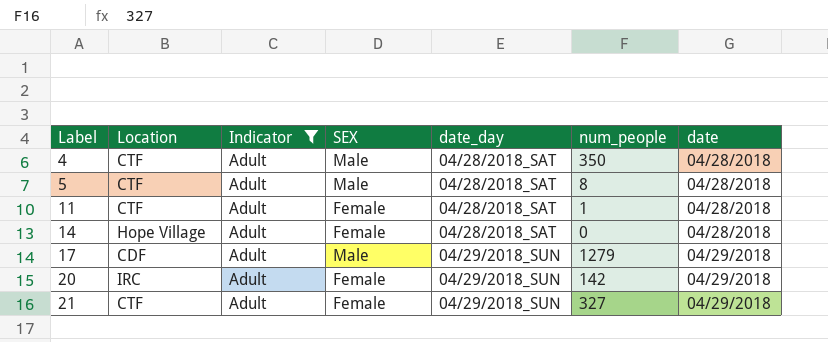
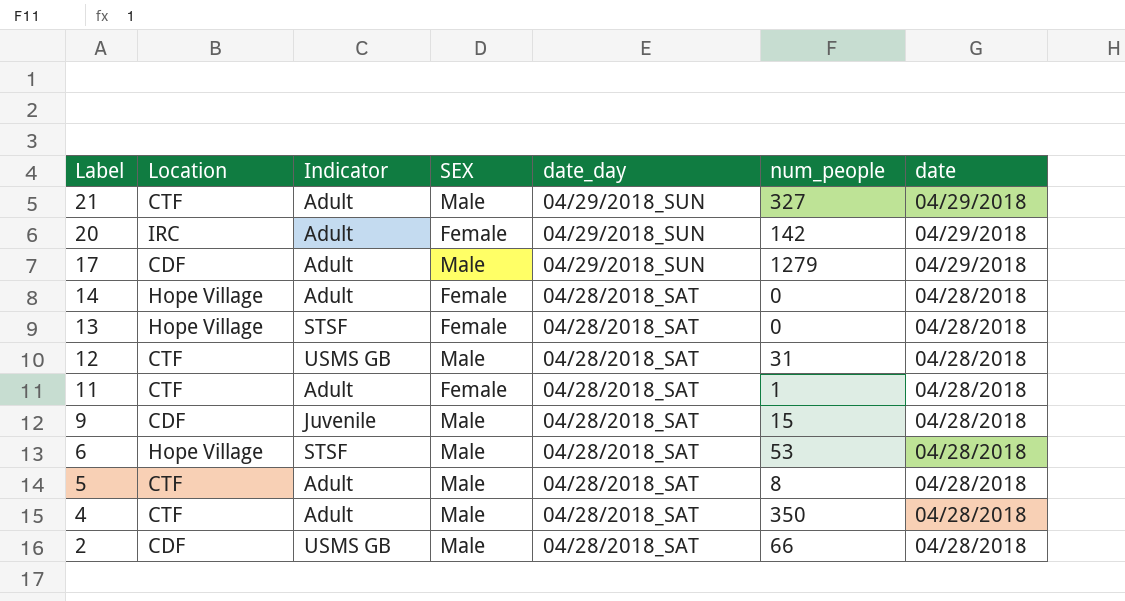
filter: Indicator = Adult -> none
row order: Label ascending -> Label descending
21 | SEX: Female -> Male

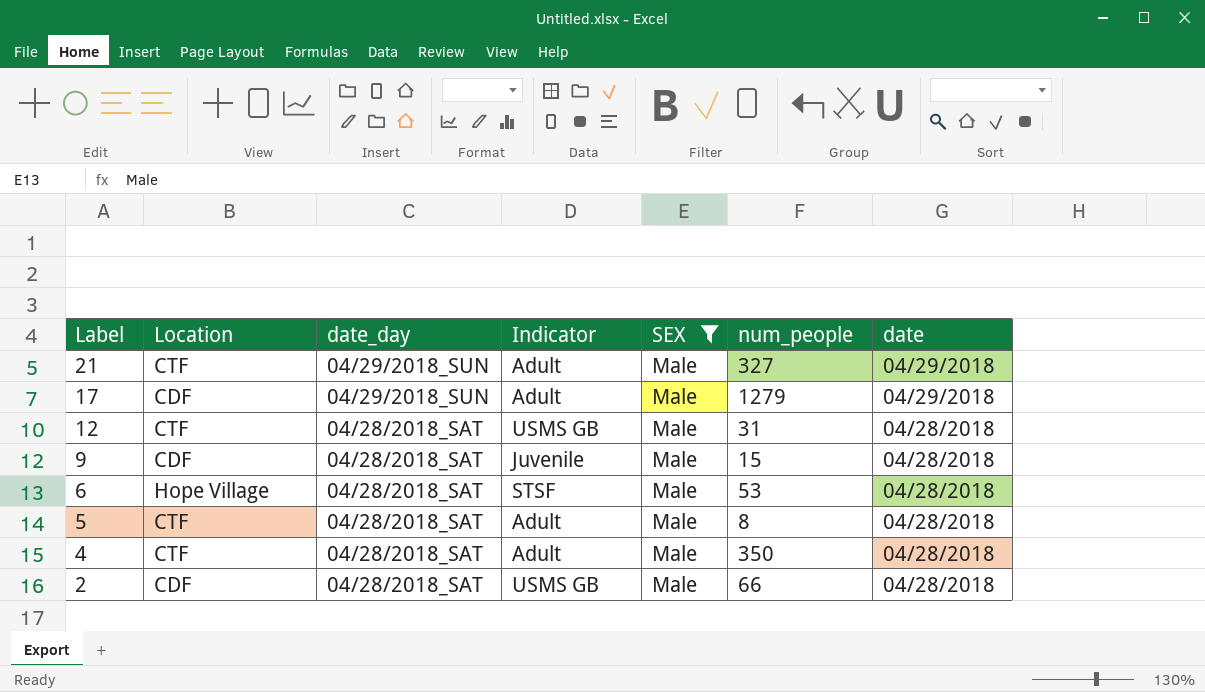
filter: none -> SEX = Male
column date_day | position: 5 -> 3

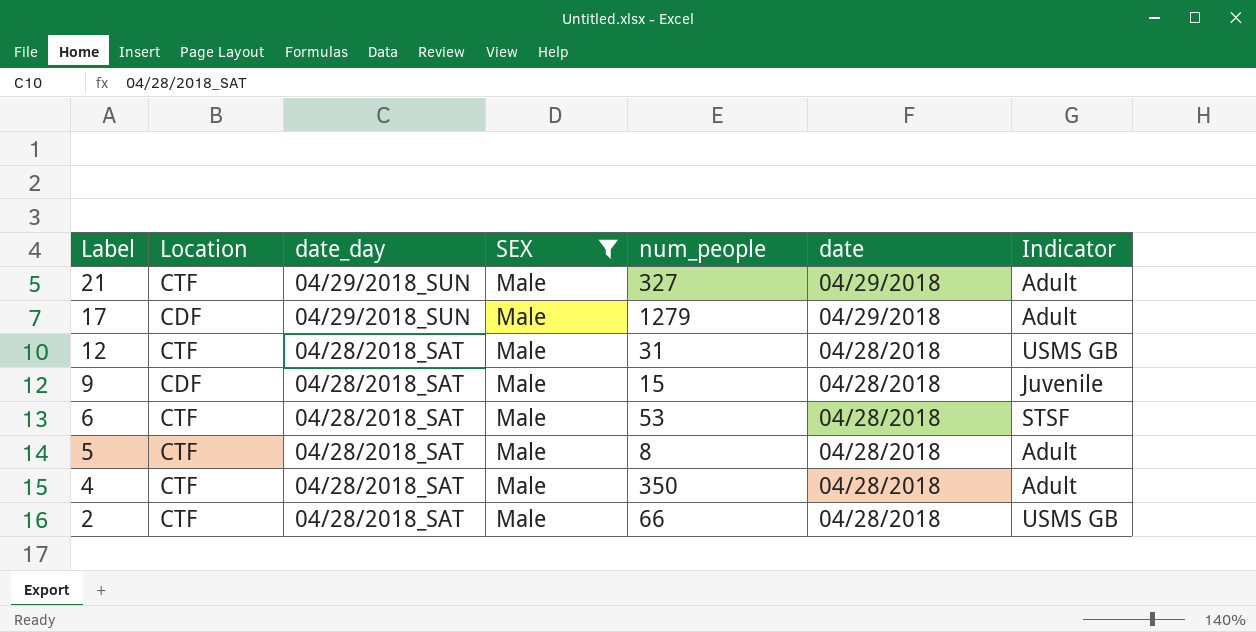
column Indicator | position: 4 -> 7
6 | Location: Hope Village -> CTF
2 | Location: CDF -> CTF

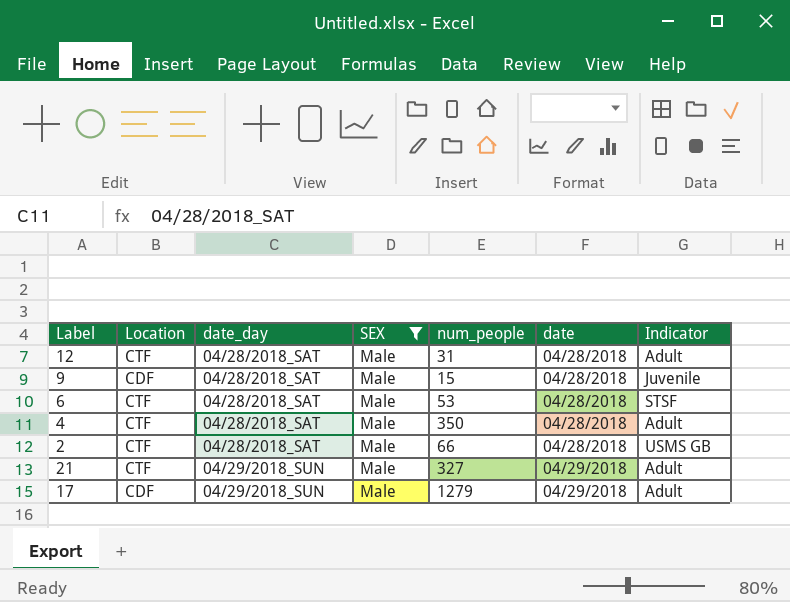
row order: Label descending -> date_day ascending
row 5: CTF | 04/28/2018_SAT | Male | 8 | 04/28/2018 | Adult -> none
12 | Indicator: USMS GB -> Adult

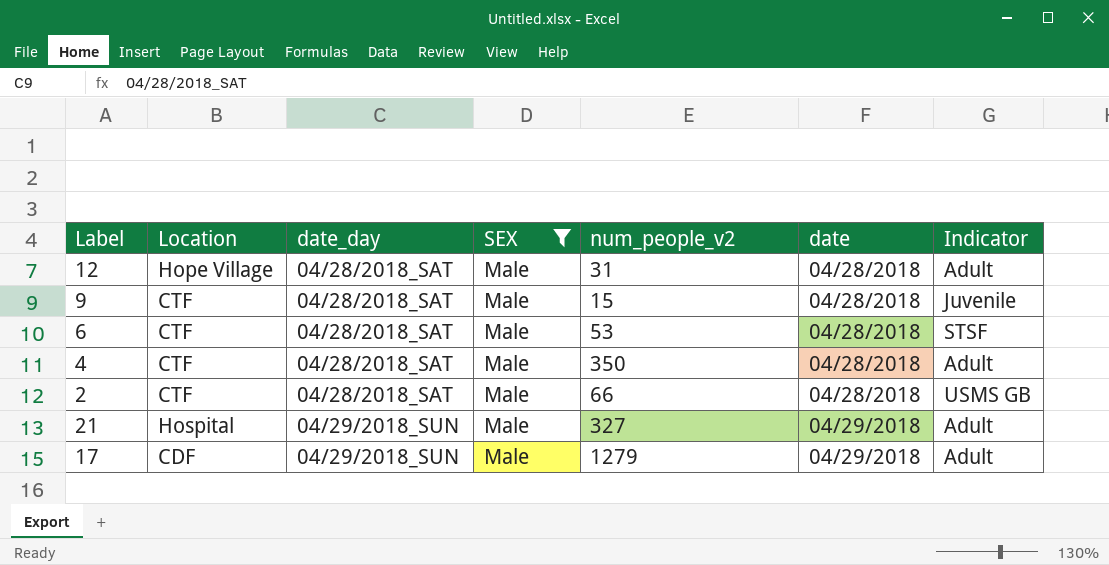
column name: num_people -> num_people_v2
12 | Location: CTF -> Hope Village
9 | Location: CDF -> CTF
21 | Location: CTF -> Hospital

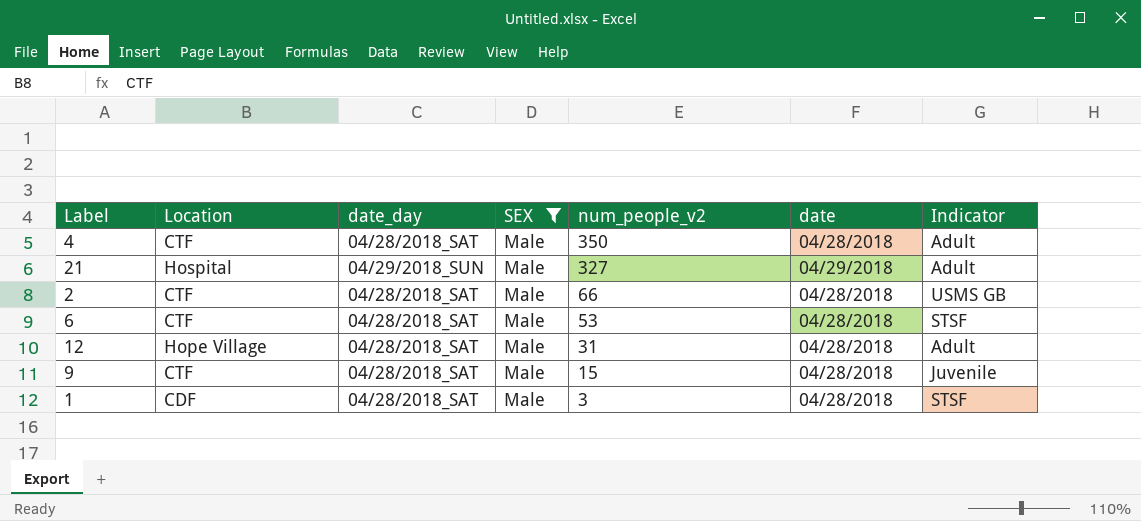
row order: date_day ascending -> num_people_v2 descending
row 17: CDF | 04/29/2018_SUN | Male | 1279 | 04/29/2018 | Adult -> none
row 1: none -> CDF | 04/28/2018_SAT | Male | 3 | 04/28/2018 | STSF

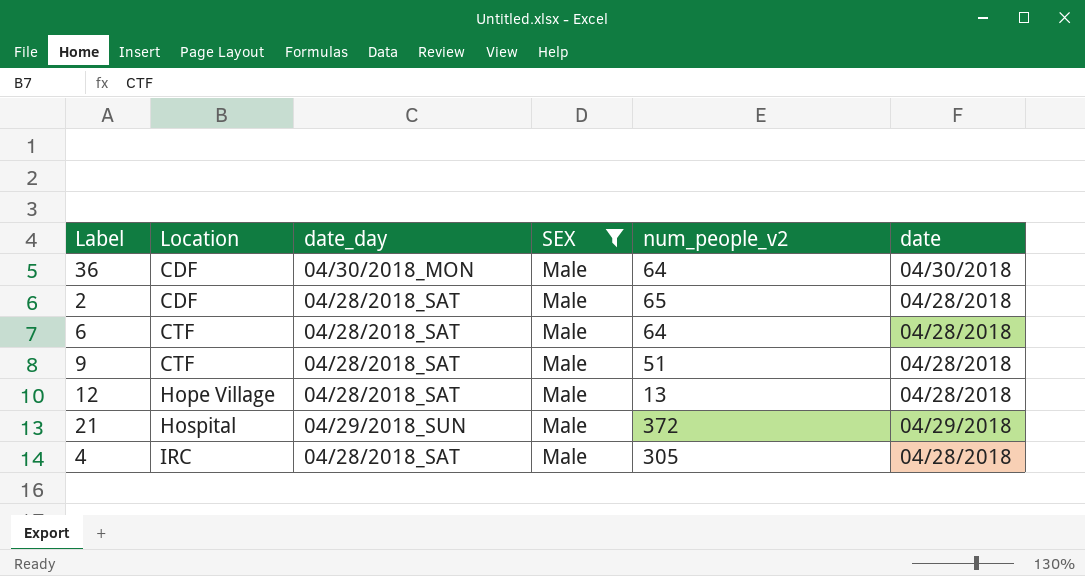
row order: num_people_v2 descending -> Location ascending
column Indicator | position: 7 -> none
row 1: CDF | 04/28/2018_SAT | Male | 3 | 04/28/2018 | STSF -> none
row 36: none -> CDF | 04/30/2018_MON | Male | 64 | 04/30/2018
2 | Location: CTF -> CDF
2 | num_people_v2: 66 -> 65
6 | num_people_v2: 53 -> 64
9 | num_people_v2: 15 -> 51
12 | num_people_v2: 31 -> 13
21 | num_people_v2: 327 -> 372
4 | Location: CTF -> IRC
4 | num_people_v2: 350 -> 305

